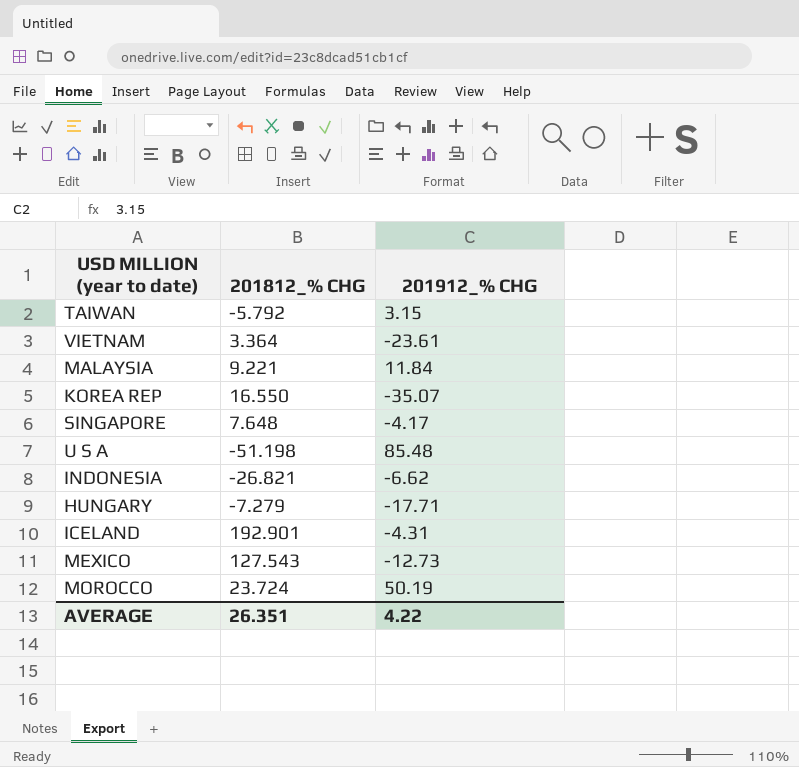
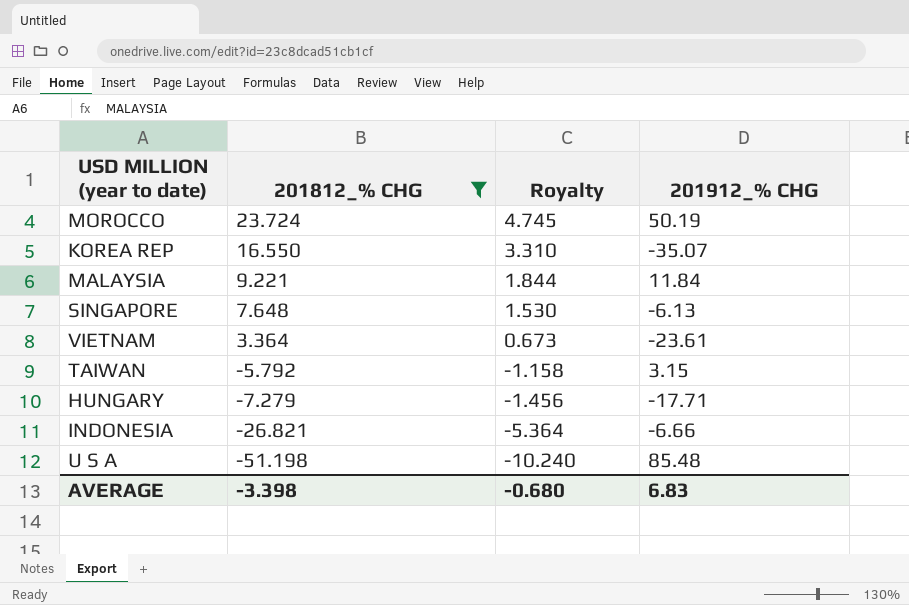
filter: none -> 201812_% CHG <= 23.724
row order: none -> 201812_% CHG descending
column Royalty | formula: none -> [201812_% CHG] * 0.2
SINGAPORE | 201912_% CHG: -4.17 -> -6.13
INDONESIA | 201912_% CHG: -6.62 -> -6.66
AVERAGE | 201812_% CHG: 26.351 -> -3.398
AVERAGE | 201912_% CHG: 4.22 -> 6.83

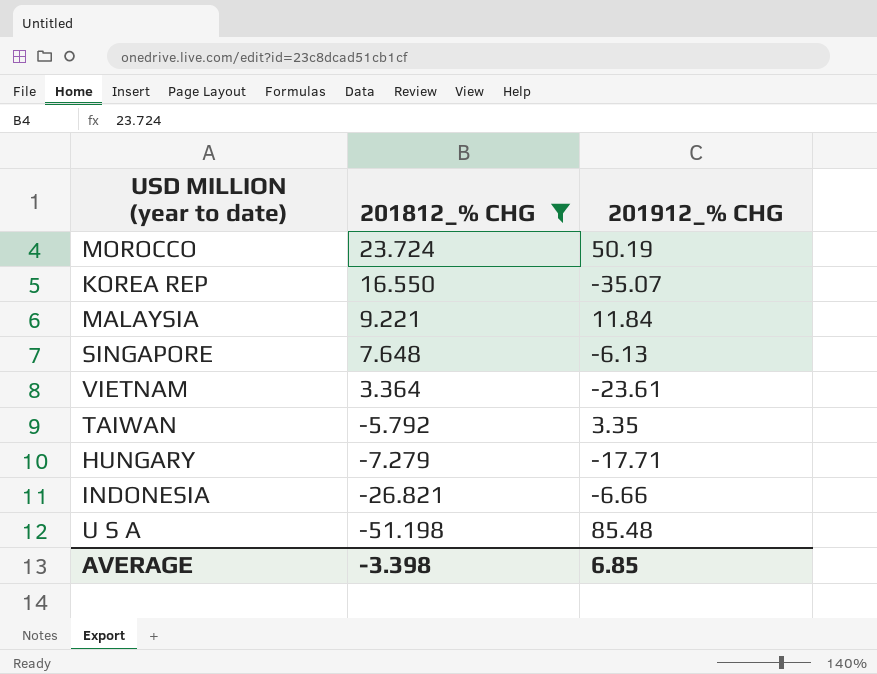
column Royalty | formula: [201812_% CHG] * 0.2 -> none
TAIWAN | 201912_% CHG: 3.15 -> 3.35
AVERAGE | 201912_% CHG: 6.83 -> 6.85

